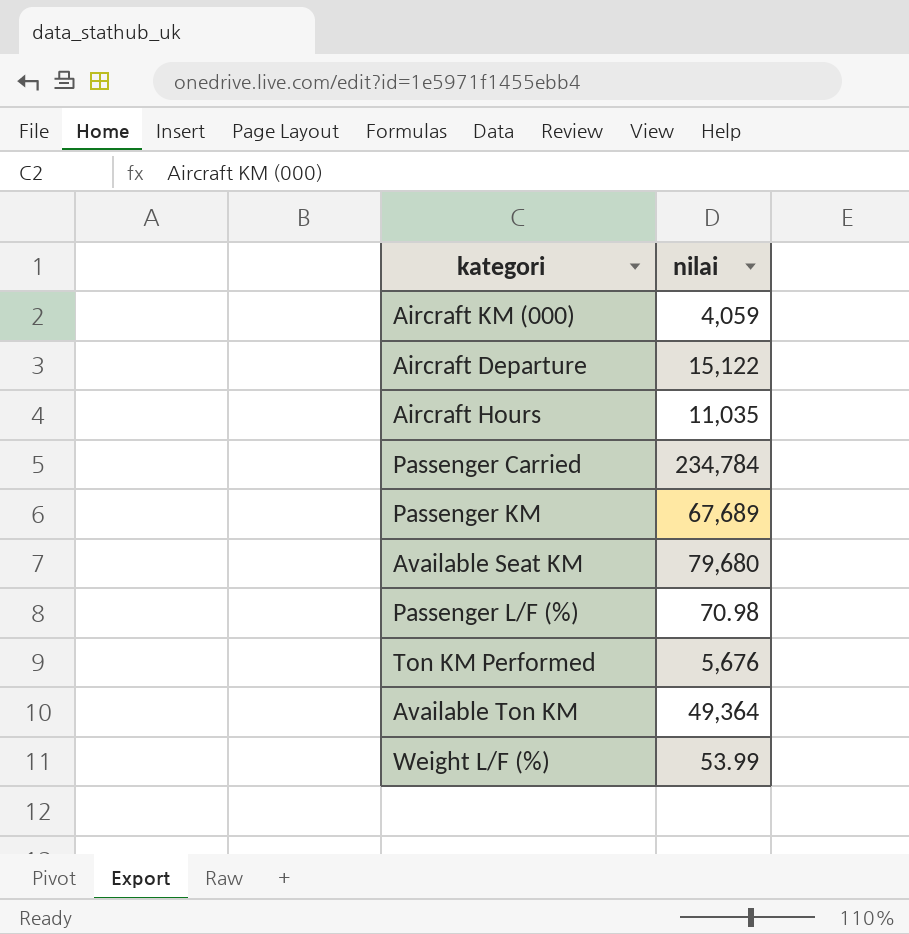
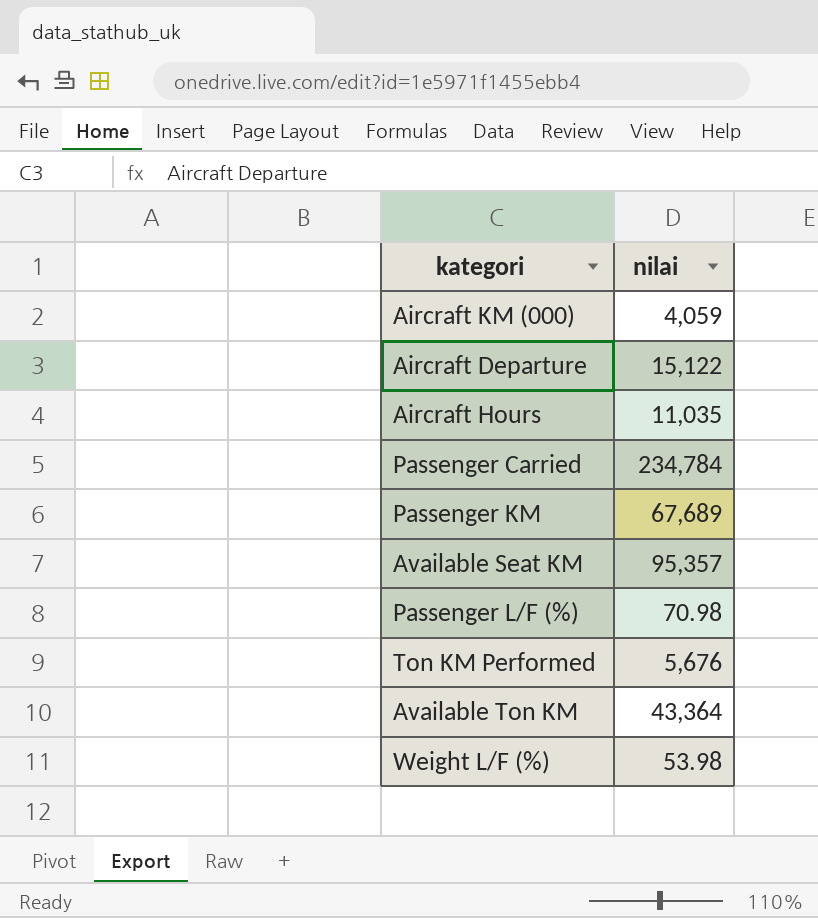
Available Seat KM | nilai: 79,680 -> 95,357
Available Ton KM | nilai: 49,364 -> 43,364
Weight L/F (%) | nilai: 53.99 -> 53.98

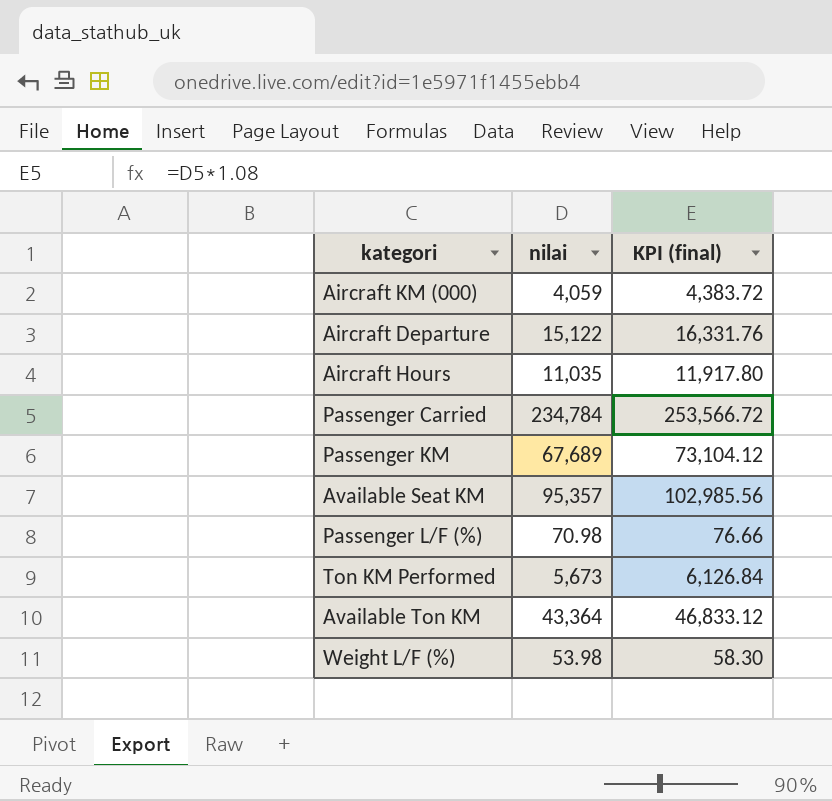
column KPI (final) | formula: none -> [nilai] * 1.08
Ton KM Performed | nilai: 5,676 -> 5,673

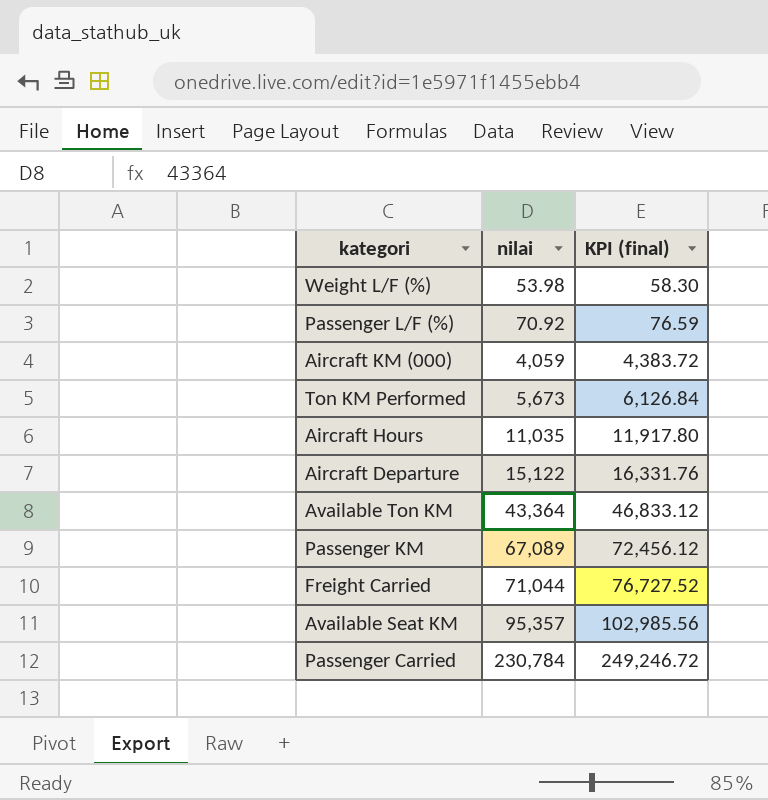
row order: none -> nilai ascending
Passenger L/F (%) | nilai: 70.98 -> 70.92
Passenger L/F (%) | KPI (final): 76.66 -> 76.59
Passenger KM | nilai: 67,689 -> 67,089
Passenger KM | KPI (final): 73,104.12 -> 72,456.12
row Freight Carried: none -> 71,044 | 76,727.52
Passenger Carried | nilai: 234,784 -> 230,784
Passenger Carried | KPI (final): 253,566.72 -> 249,246.72

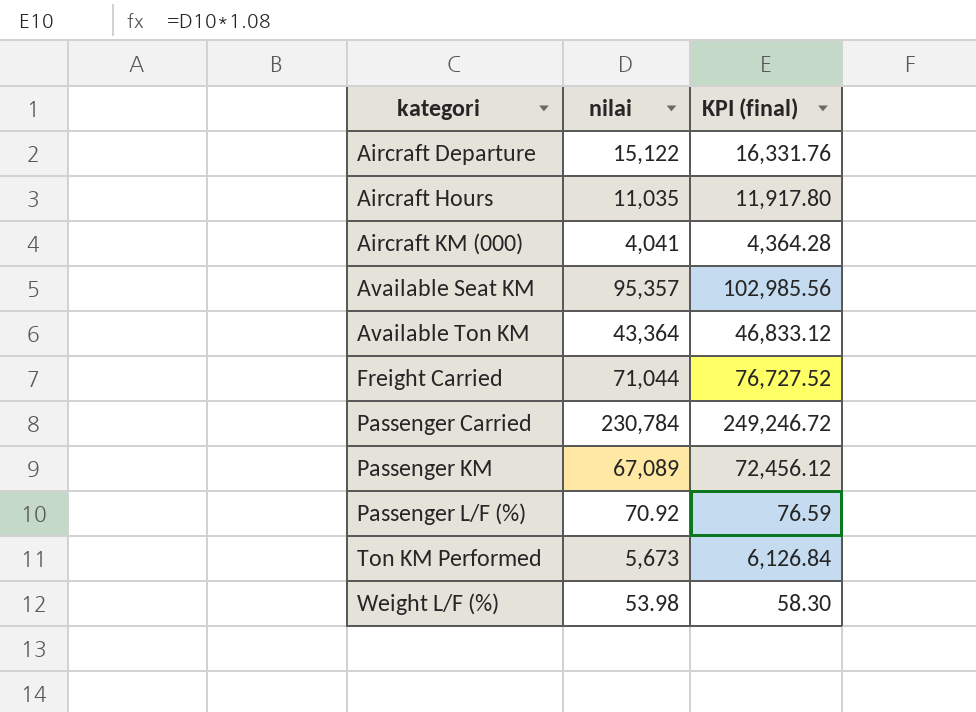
row order: nilai ascending -> kategori ascending
Aircraft KM (000) | nilai: 4,059 -> 4,041
Aircraft KM (000) | KPI (final): 4,383.72 -> 4,364.28

